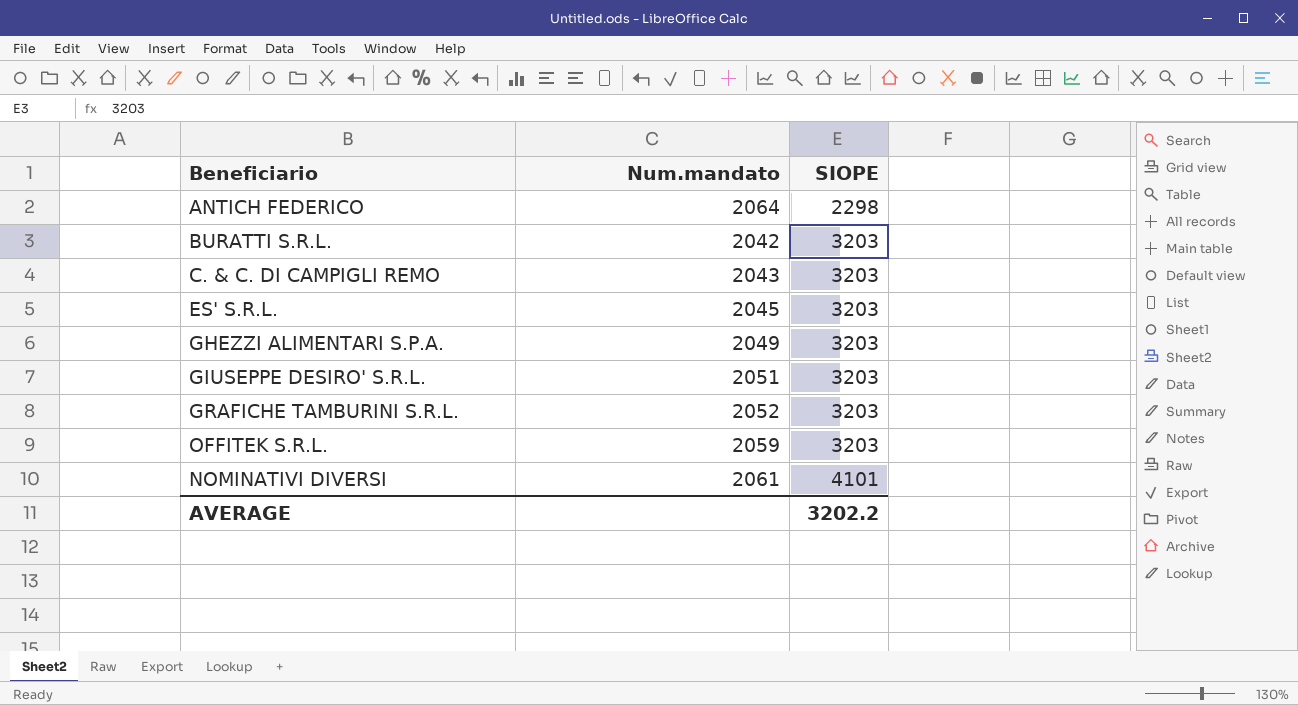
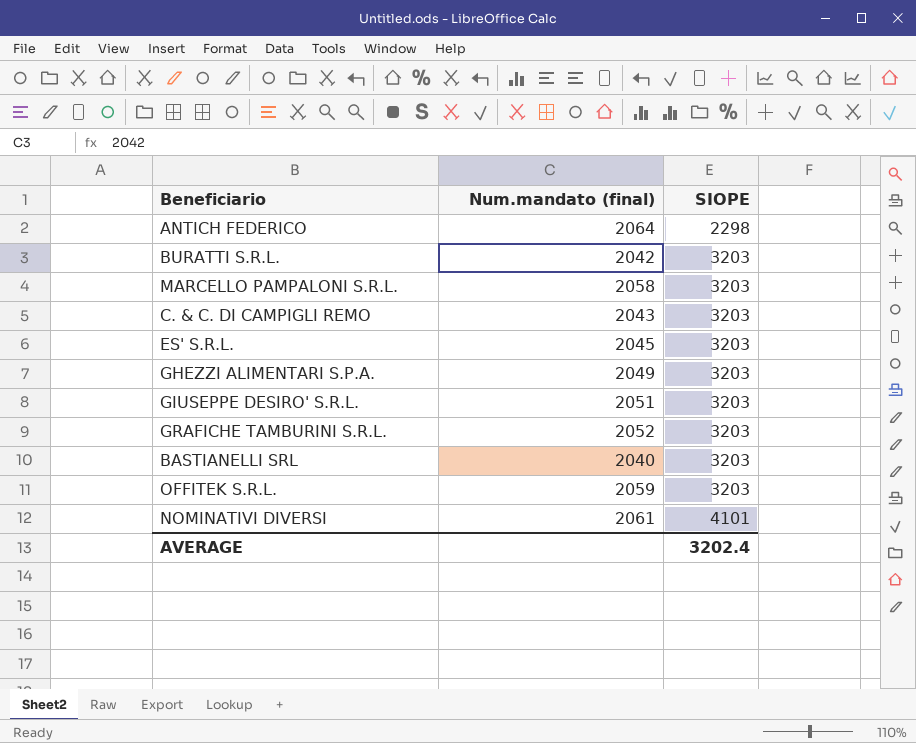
column name: Num.mandato -> Num.mandato (final)
row MARCELLO PAMPALONI S.R.L.: none -> 2058 | 3203
row BASTIANELLI SRL: none -> 2040 | 3203
AVERAGE | SIOPE: 3202.2 -> 3202.4

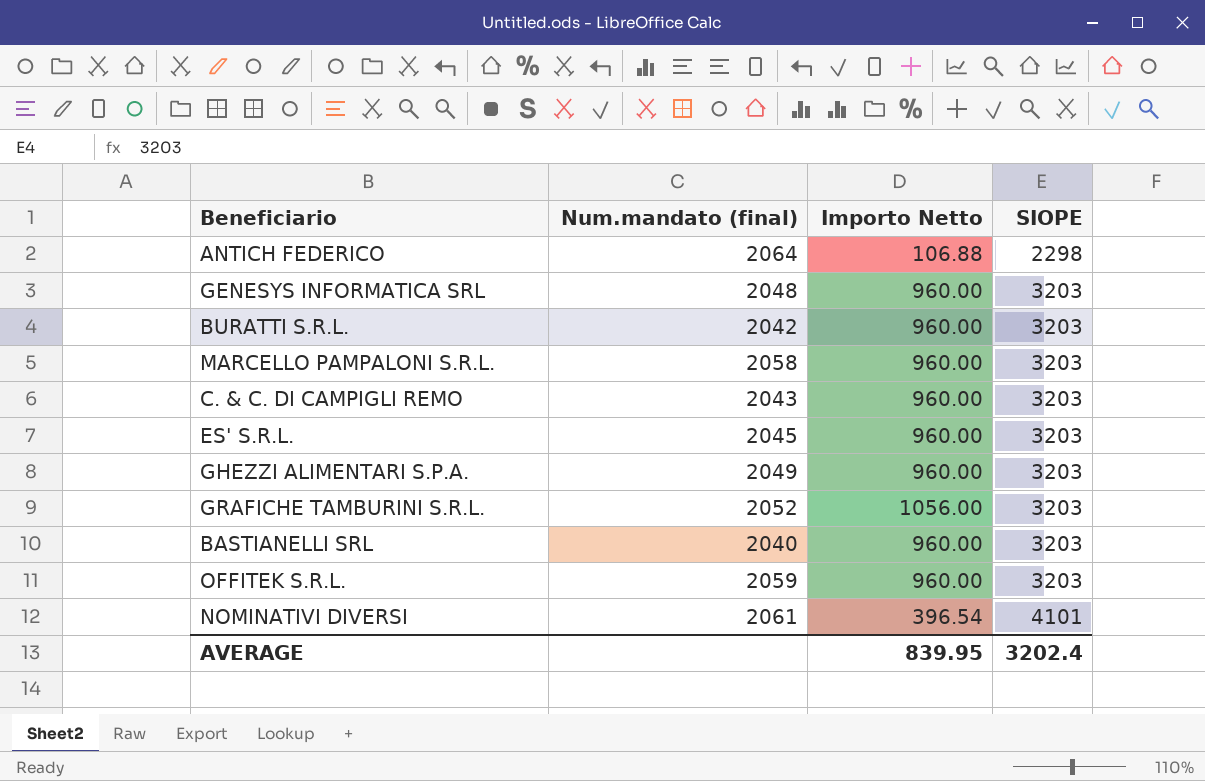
column Importo Netto | position: none -> 3
row GIUSEPPE DESIRO' S.R.L.: 2051 | 3203 -> none
row GENESYS INFORMATICA SRL: none -> 2048 | 960.00 | 3203

